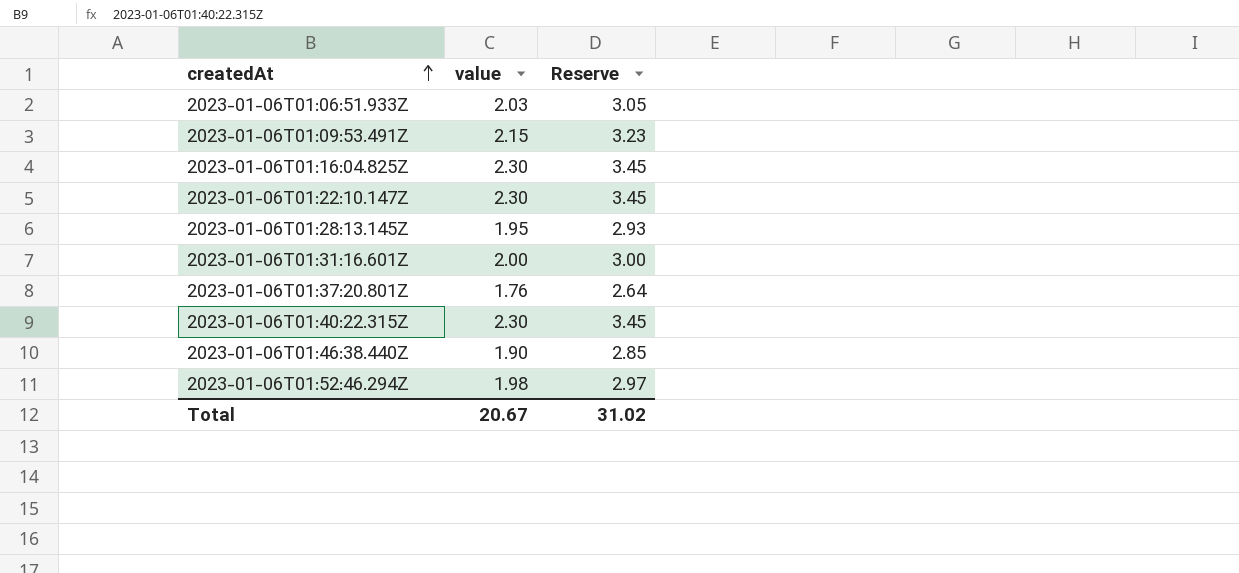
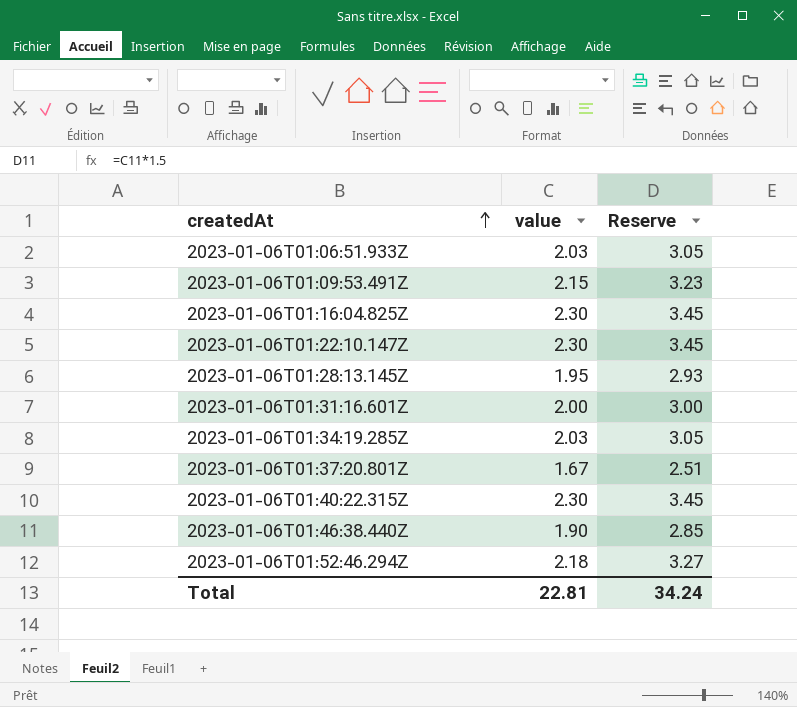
row 2023-01-06T01:34:19.285Z: none -> 2.03 | 3.05
2023-01-06T01:37:20.801Z | value: 1.76 -> 1.67
2023-01-06T01:37:20.801Z | Reserve: 2.64 -> 2.51
2023-01-06T01:52:46.294Z | value: 1.98 -> 2.18
2023-01-06T01:52:46.294Z | Reserve: 2.97 -> 3.27
Total | value: 20.67 -> 22.81
Total | Reserve: 31.02 -> 34.24

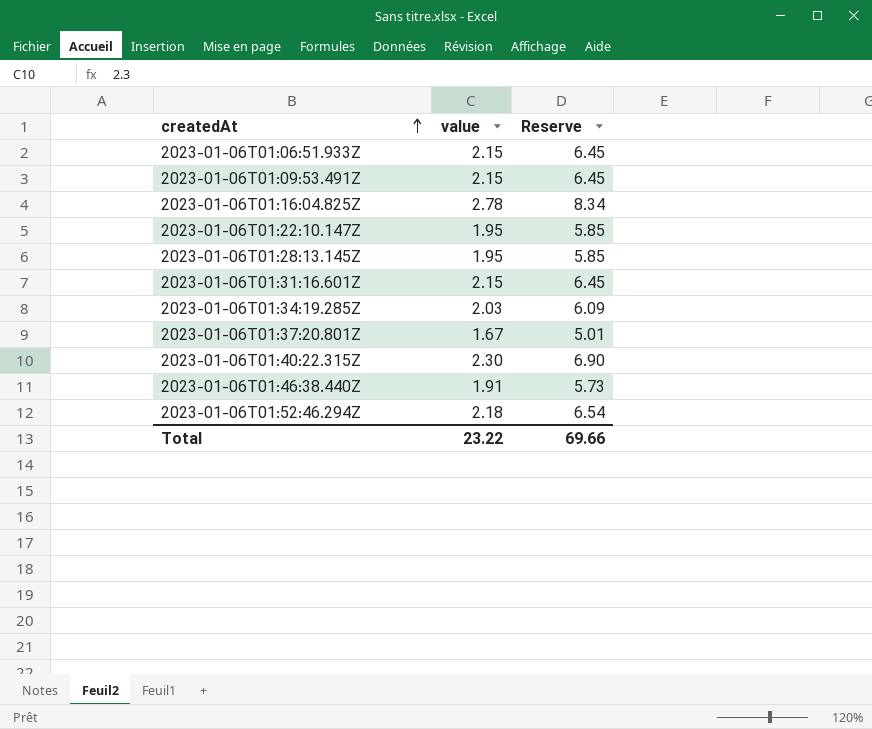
column Reserve | formula: [value] * 1.5 -> [value] * 3
2023-01-06T01:06:51.933Z | value: 2.03 -> 2.15
2023-01-06T01:16:04.825Z | value: 2.30 -> 2.78
2023-01-06T01:22:10.147Z | value: 2.30 -> 1.95
2023-01-06T01:31:16.601Z | value: 2.00 -> 2.15
2023-01-06T01:46:38.440Z | value: 1.90 -> 1.91
Total | value: 22.81 -> 23.22
Total | Reserve: 34.24 -> 69.66

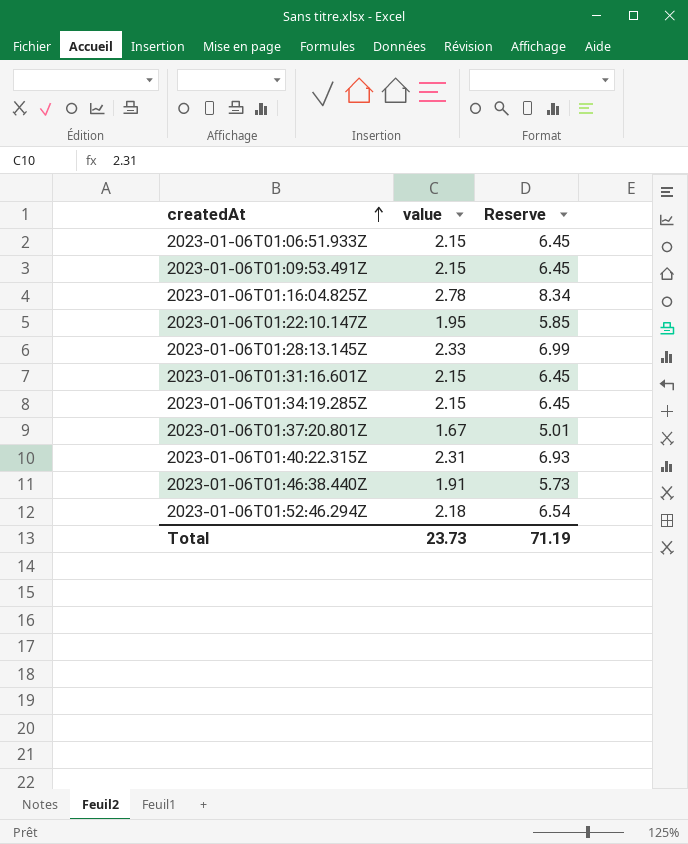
2023-01-06T01:28:13.145Z | value: 1.95 -> 2.33
2023-01-06T01:28:13.145Z | Reserve: 5.85 -> 6.99
2023-01-06T01:34:19.285Z | value: 2.03 -> 2.15
2023-01-06T01:34:19.285Z | Reserve: 6.09 -> 6.45
2023-01-06T01:40:22.315Z | value: 2.30 -> 2.31
2023-01-06T01:40:22.315Z | Reserve: 6.90 -> 6.93
Total | value: 23.22 -> 23.73
Total | Reserve: 69.66 -> 71.19

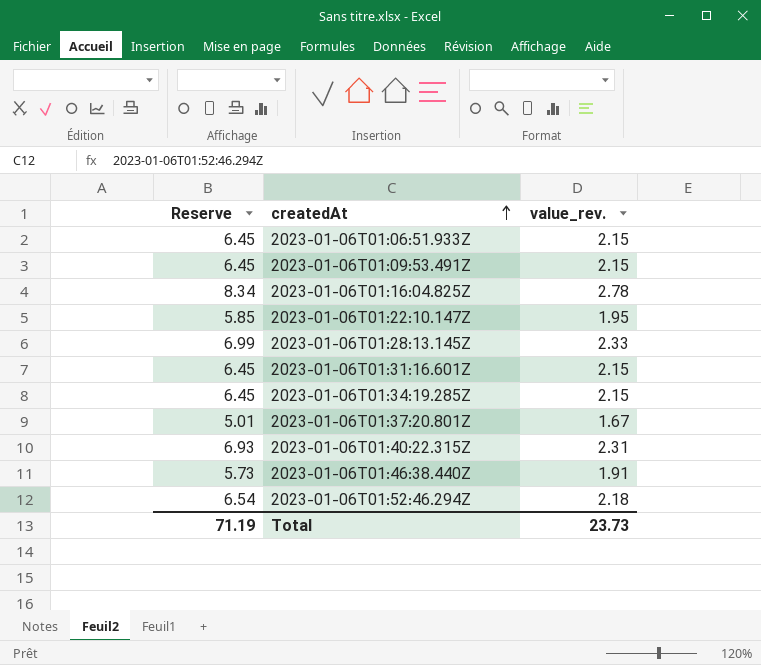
column Reserve | position: 3 -> 1
column name: value -> value_rev.

